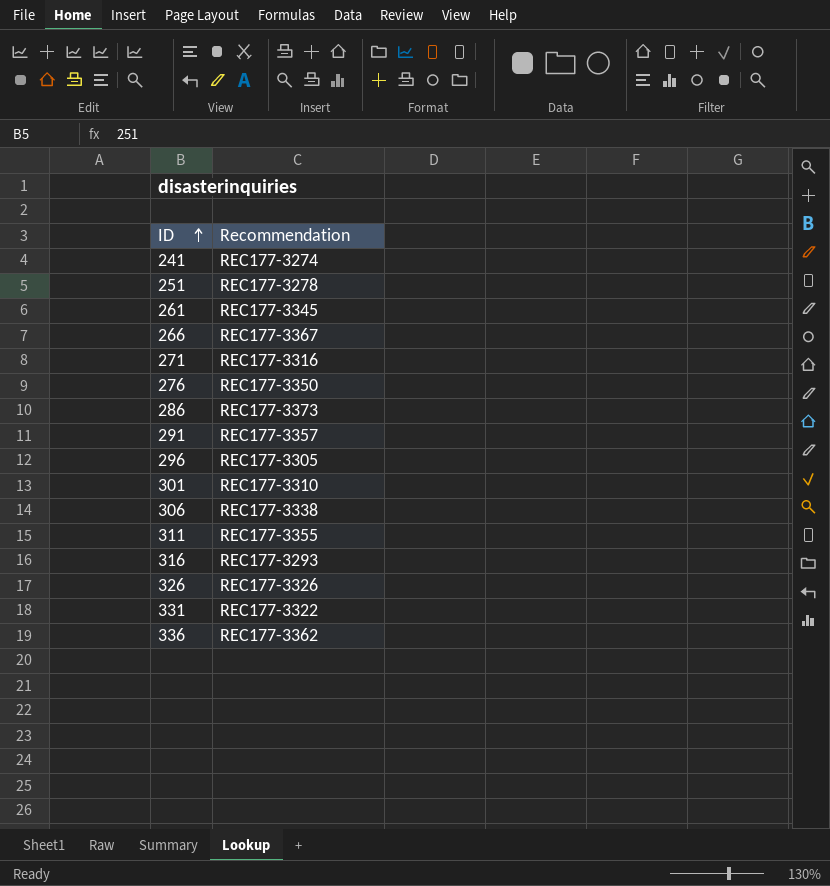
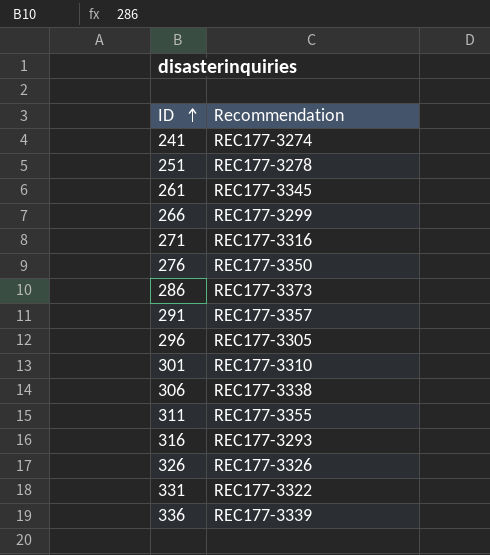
266 | Recommendation: REC177-3367 -> REC177-3299
336 | Recommendation: REC177-3362 -> REC177-3339

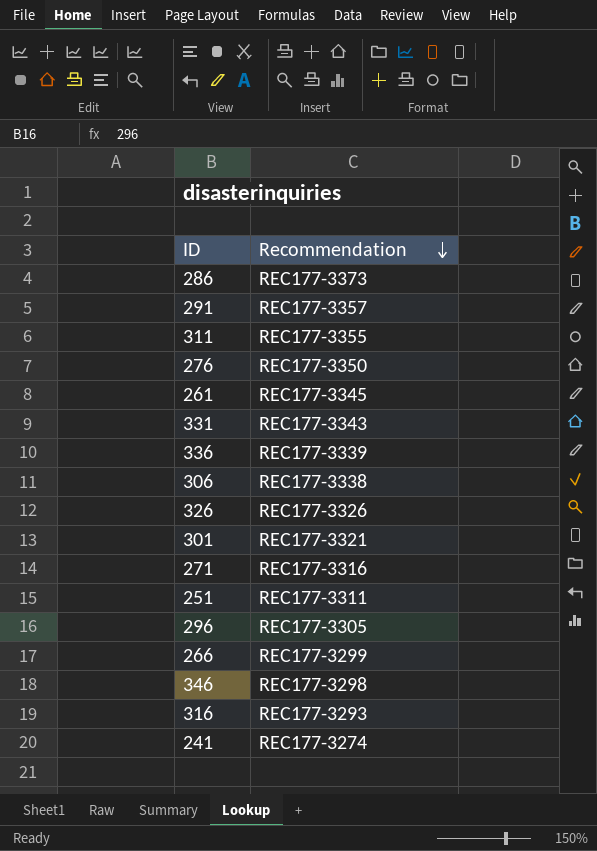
row order: ID ascending -> Recommendation descending
331 | Recommendation: REC177-3322 -> REC177-3343
301 | Recommendation: REC177-3310 -> REC177-3321
251 | Recommendation: REC177-3278 -> REC177-3311
row 346: none -> REC177-3298

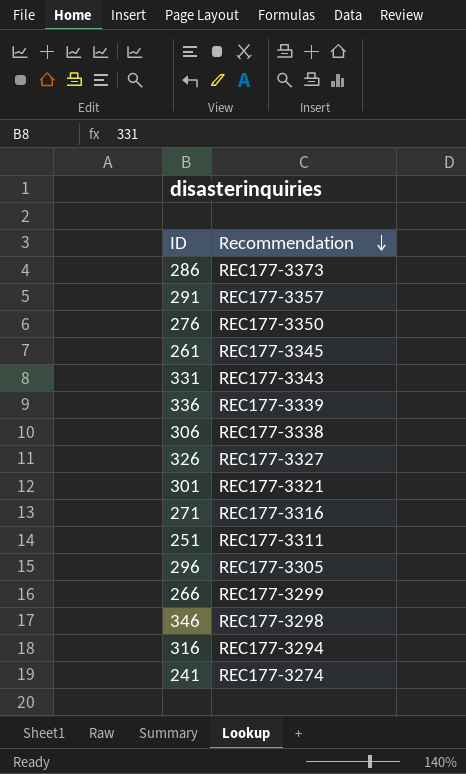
row 311: REC177-3355 -> none
326 | Recommendation: REC177-3326 -> REC177-3327
316 | Recommendation: REC177-3293 -> REC177-3294

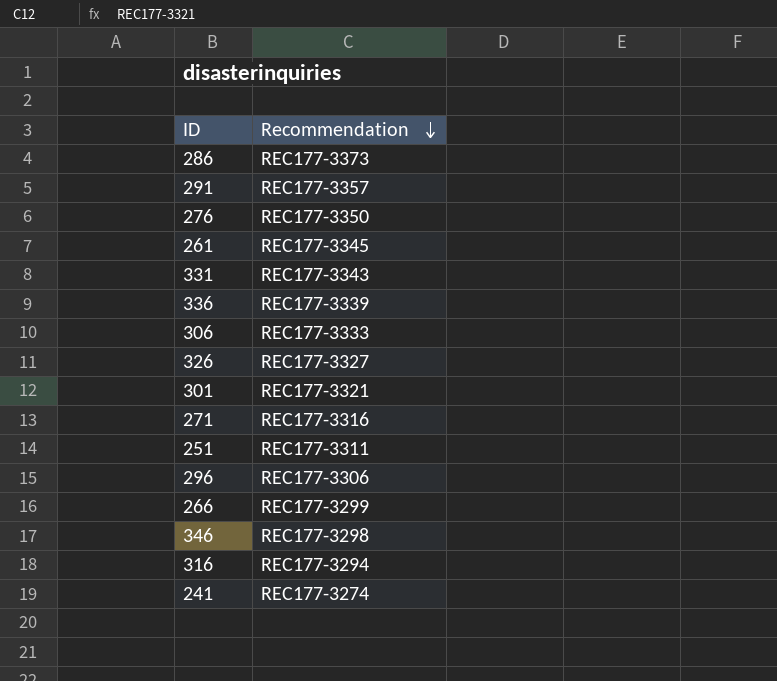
306 | Recommendation: REC177-3338 -> REC177-3333
296 | Recommendation: REC177-3305 -> REC177-3306

